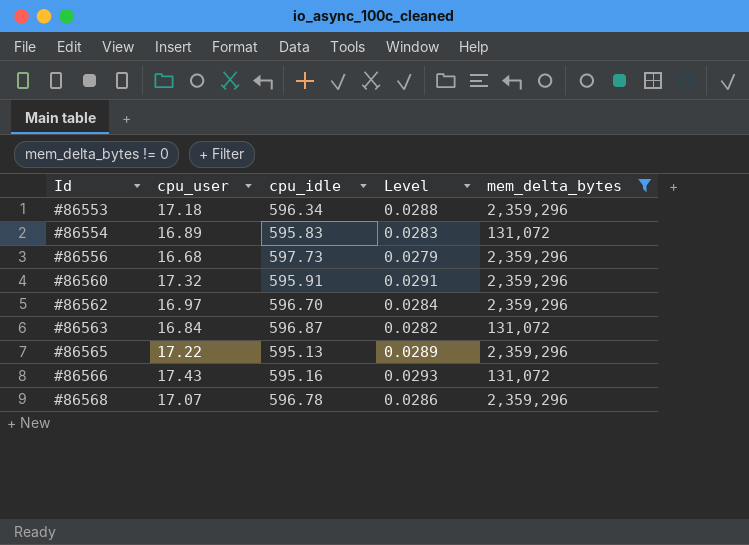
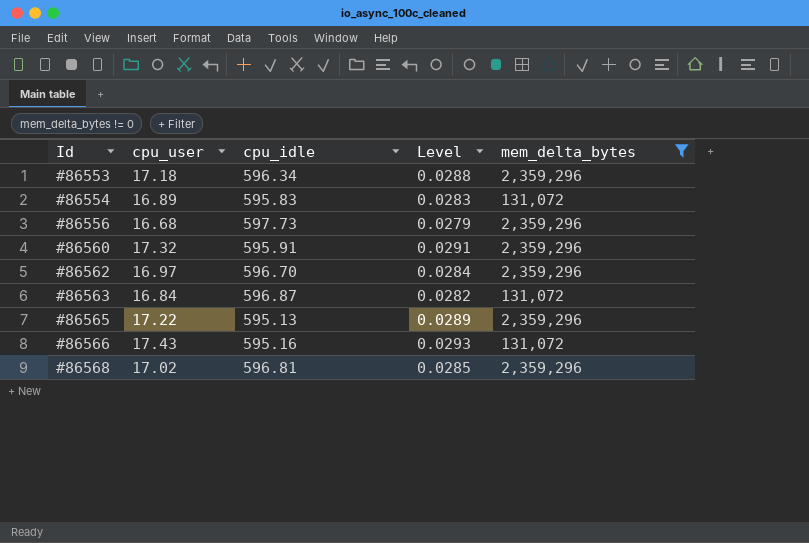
#86568 | cpu_user: 17.07 -> 17.02
#86568 | cpu_idle: 596.78 -> 596.81
#86568 | Level: 0.0286 -> 0.0285

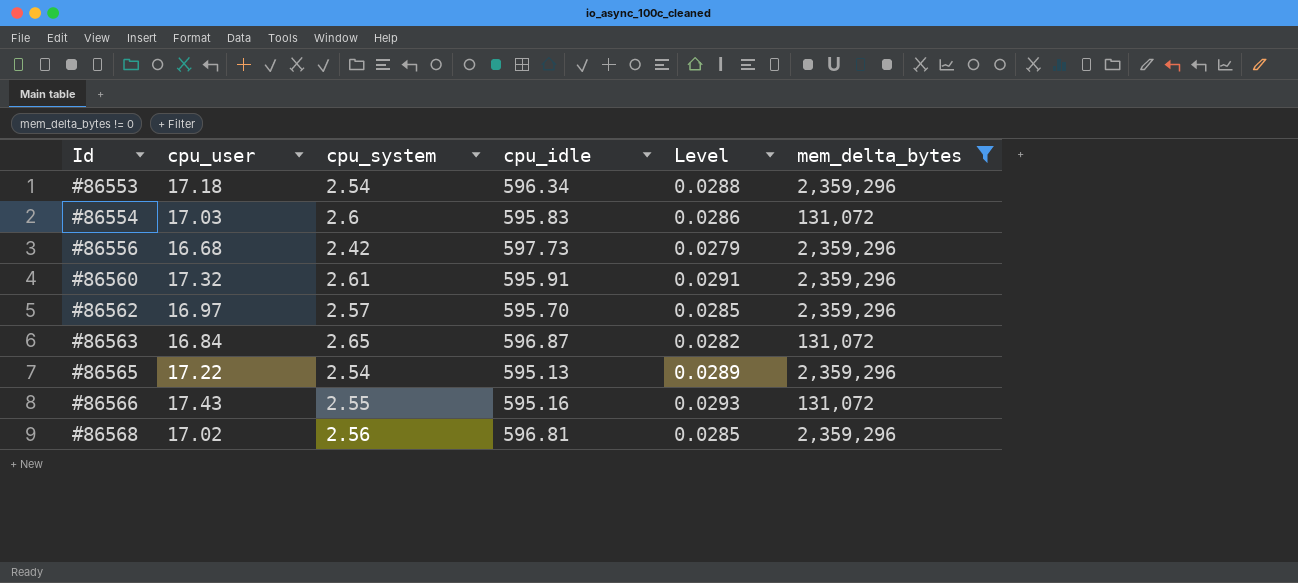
column cpu_system | position: none -> 3
#86554 | cpu_user: 16.89 -> 17.03
#86554 | Level: 0.0283 -> 0.0286
#86562 | cpu_idle: 596.70 -> 595.70
#86562 | Level: 0.0284 -> 0.0285

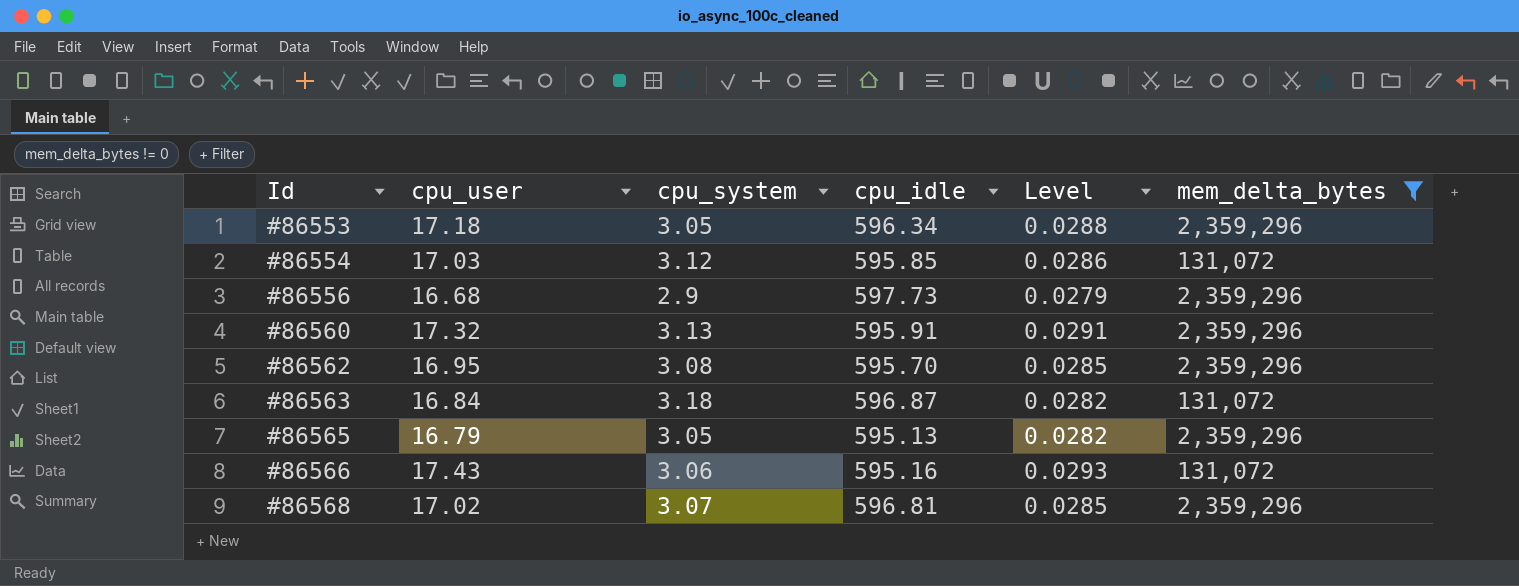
#86553 | cpu_system: 2.54 -> 3.05
#86554 | cpu_system: 2.6 -> 3.12
#86554 | cpu_idle: 595.83 -> 595.85
#86556 | cpu_system: 2.42 -> 2.9
#86560 | cpu_system: 2.61 -> 3.13
#86562 | cpu_user: 16.97 -> 16.95
#86562 | cpu_system: 2.57 -> 3.08
#86563 | cpu_system: 2.65 -> 3.18
#86565 | cpu_user: 17.22 -> 16.79
#86565 | cpu_system: 2.54 -> 3.05
#86565 | Level: 0.0289 -> 0.0282
#86566 | cpu_system: 2.55 -> 3.06
#86568 | cpu_system: 2.56 -> 3.07

